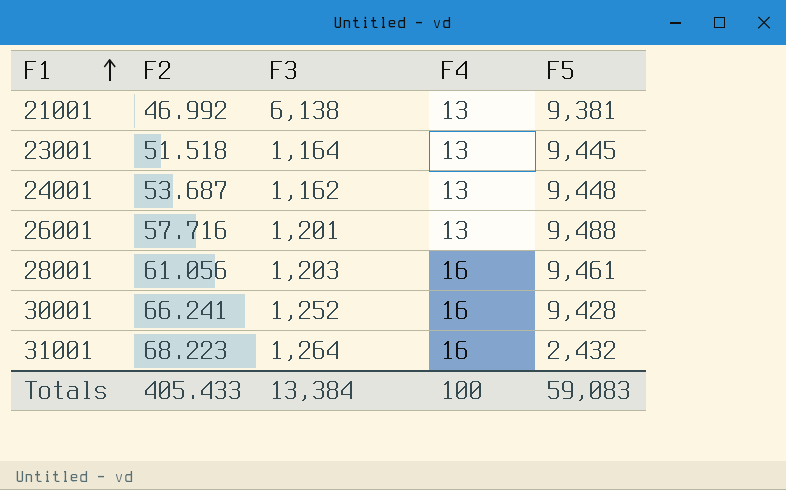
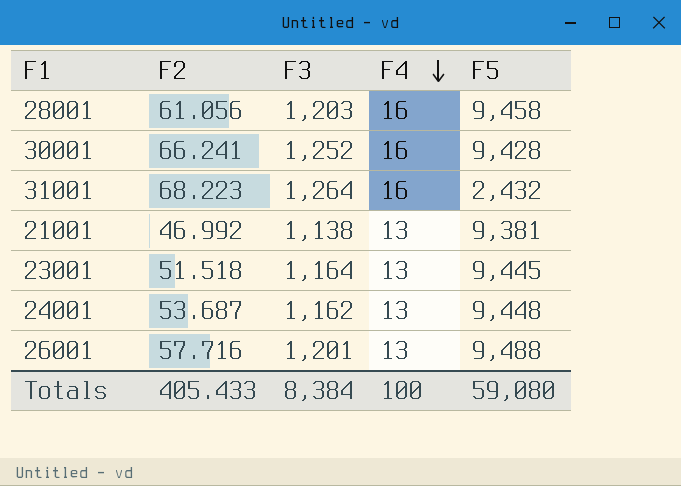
row order: F1 ascending -> F4 descending
28001 | F5: 9,461 -> 9,458
21001 | F3: 6,138 -> 1,138
Totals | F3: 13,384 -> 8,384
Totals | F5: 59,083 -> 59,080

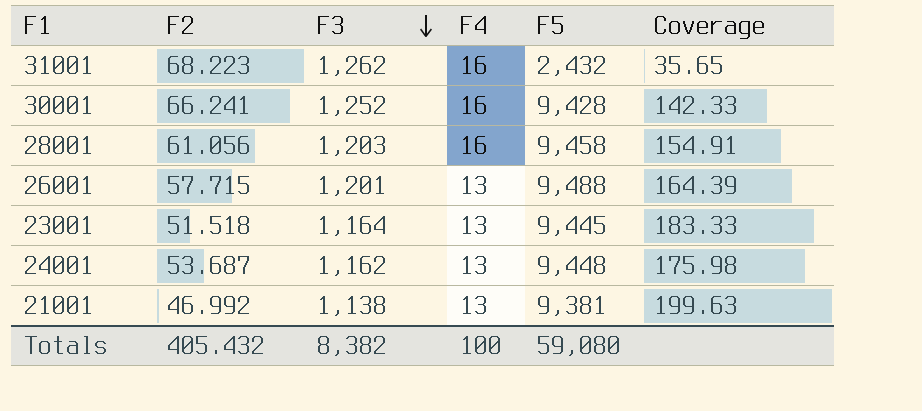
row order: F4 descending -> F3 descending
column Coverage | formula: none -> [F5] / [F2]
31001 | F3: 1,264 -> 1,262
26001 | F2: 57.716 -> 57.715
Totals | F2: 405.433 -> 405.432
Totals | F3: 8,384 -> 8,382

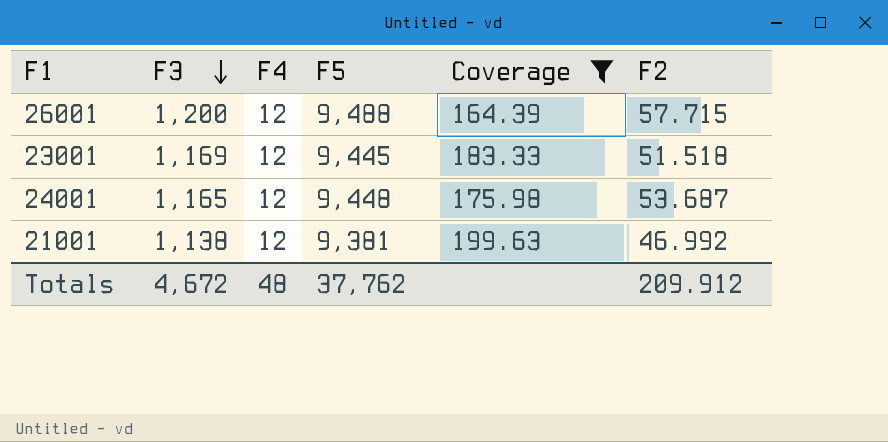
filter: none -> Coverage >= 164.39
column F2 | position: 2 -> 6
26001 | F3: 1,201 -> 1,200
26001 | F4: 13 -> 12
23001 | F3: 1,164 -> 1,169
23001 | F4: 13 -> 12
24001 | F3: 1,162 -> 1,165
24001 | F4: 13 -> 12
21001 | F4: 13 -> 12
Totals | F3: 8,382 -> 4,672
Totals | F4: 100 -> 48
Totals | F5: 59,080 -> 37,762
Totals | F2: 405.432 -> 209.912

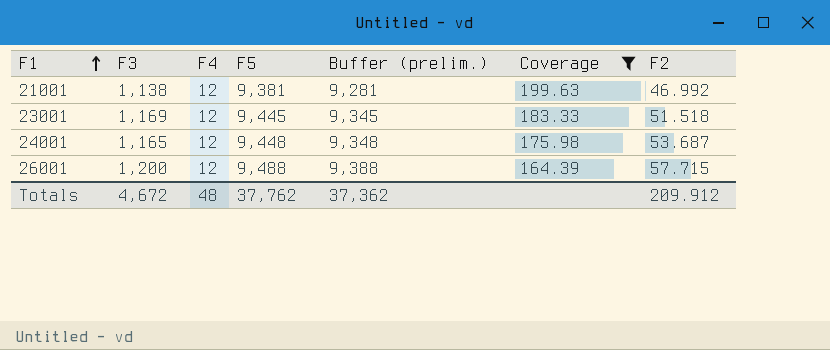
row order: F3 descending -> F1 ascending
column Buffer (prelim.) | formula: none -> [F5] - 100

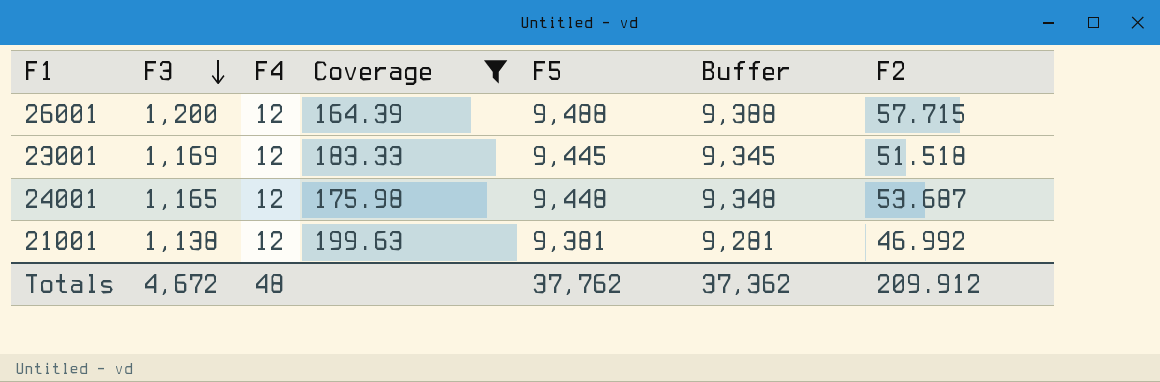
row order: F1 ascending -> F3 descending
column Coverage | position: 6 -> 4
column name: Buffer (prelim.) -> Buffer

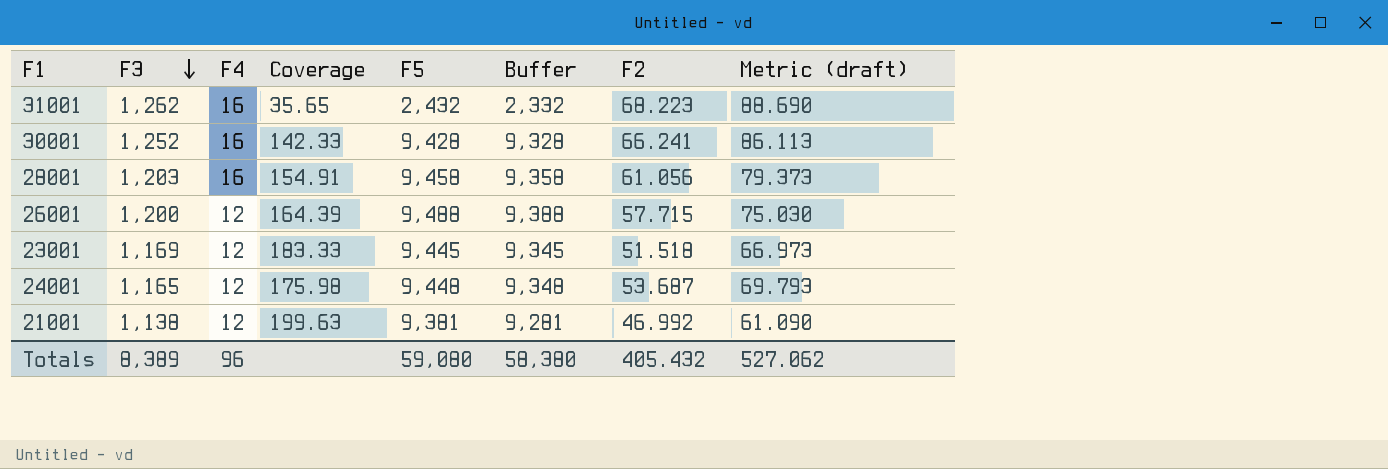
filter: Coverage >= 164.39 -> none
column Metric (draft) | formula: none -> [F2] * 1.3
Totals | F3: 4,672 -> 8,389
Totals | F4: 48 -> 96
Totals | F5: 37,762 -> 59,080
Totals | Buffer: 37,362 -> 58,380
Totals | F2: 209.912 -> 405.432

